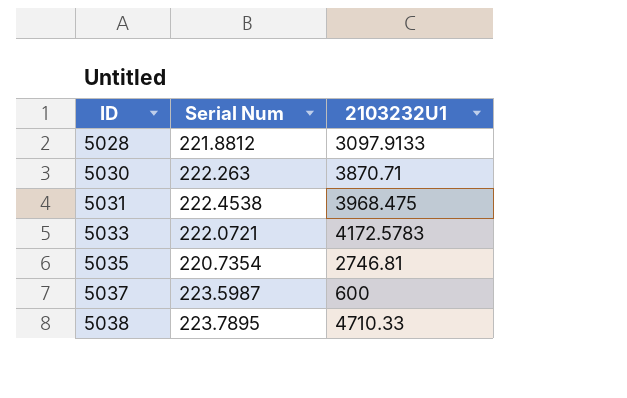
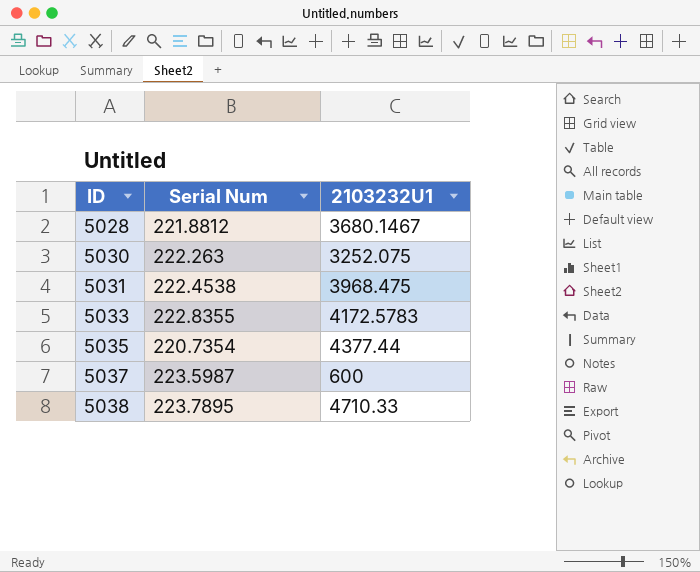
5028 | 2103232U1: 3097.9133 -> 3680.1467
5030 | 2103232U1: 3870.71 -> 3252.075
5033 | Serial Num: 222.0721 -> 222.8355
5035 | 2103232U1: 2746.81 -> 4377.44

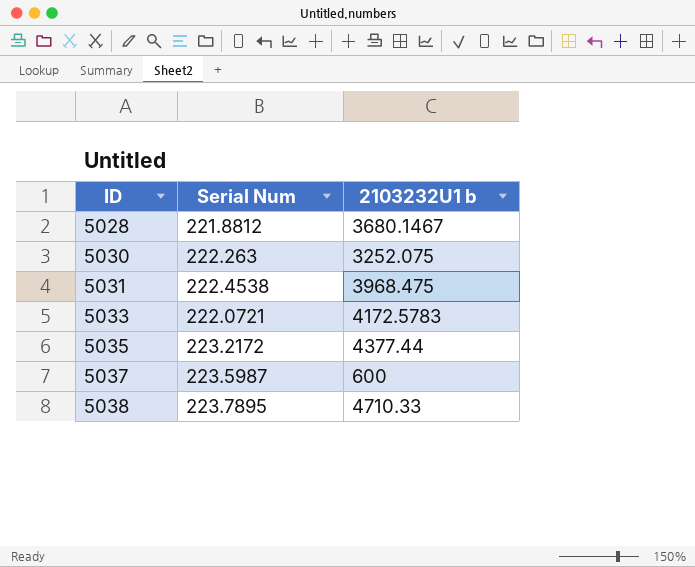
column name: 2103232U1 -> 2103232U1 b
5033 | Serial Num: 222.8355 -> 222.0721
5035 | Serial Num: 220.7354 -> 223.2172

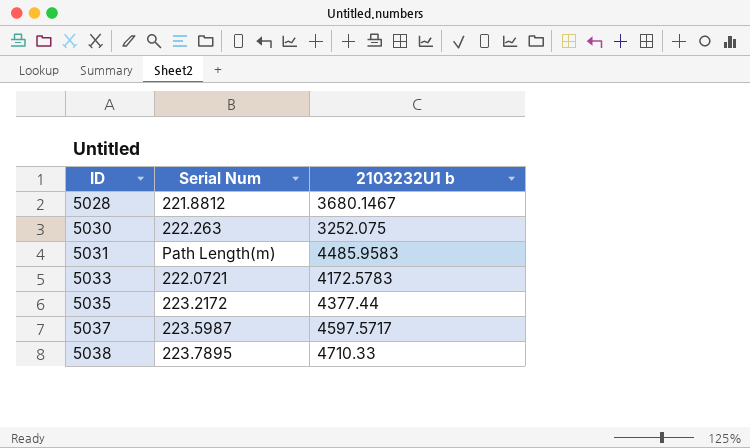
5031 | Serial Num: 222.4538 -> Path Length(m)
5031 | 2103232U1 b: 3968.475 -> 4485.9583
5037 | 2103232U1 b: 600 -> 4597.5717

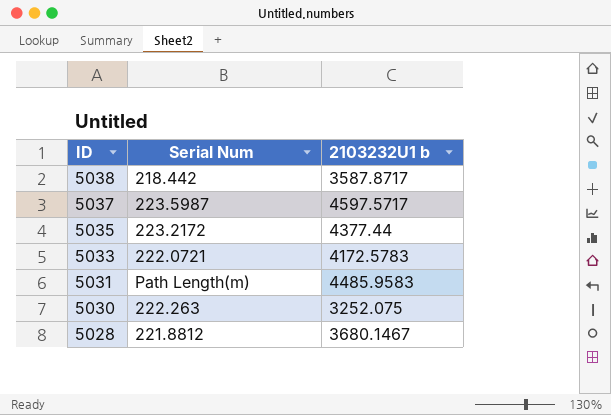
row order: ID ascending -> ID descending
5038 | Serial Num: 223.7895 -> 218.442
5038 | 2103232U1 b: 4710.33 -> 3587.8717

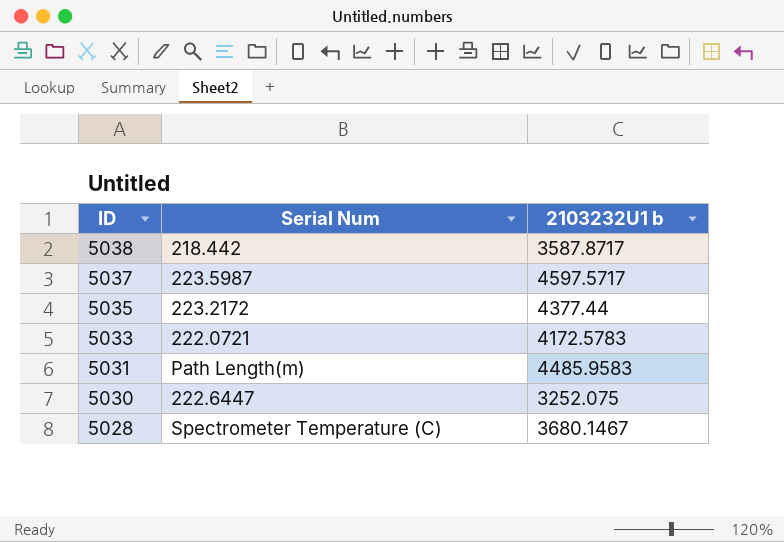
5030 | Serial Num: 222.263 -> 222.6447
5028 | Serial Num: 221.8812 -> Spectrometer Temperature (C)

